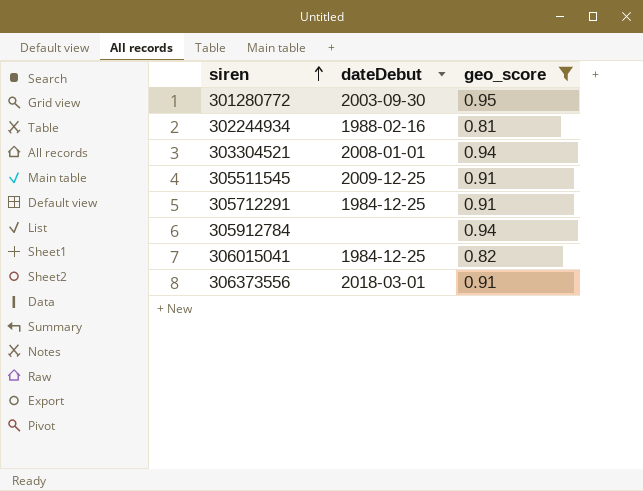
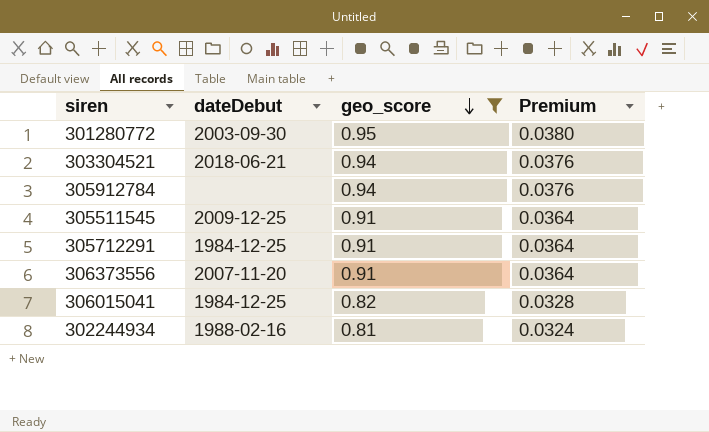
row order: siren ascending -> geo_score descending
column Premium | formula: none -> [geo_score] * 0.04
303304521 | dateDebut: 2008-01-01 -> 2018-06-21
306373556 | dateDebut: 2018-03-01 -> 2007-11-20

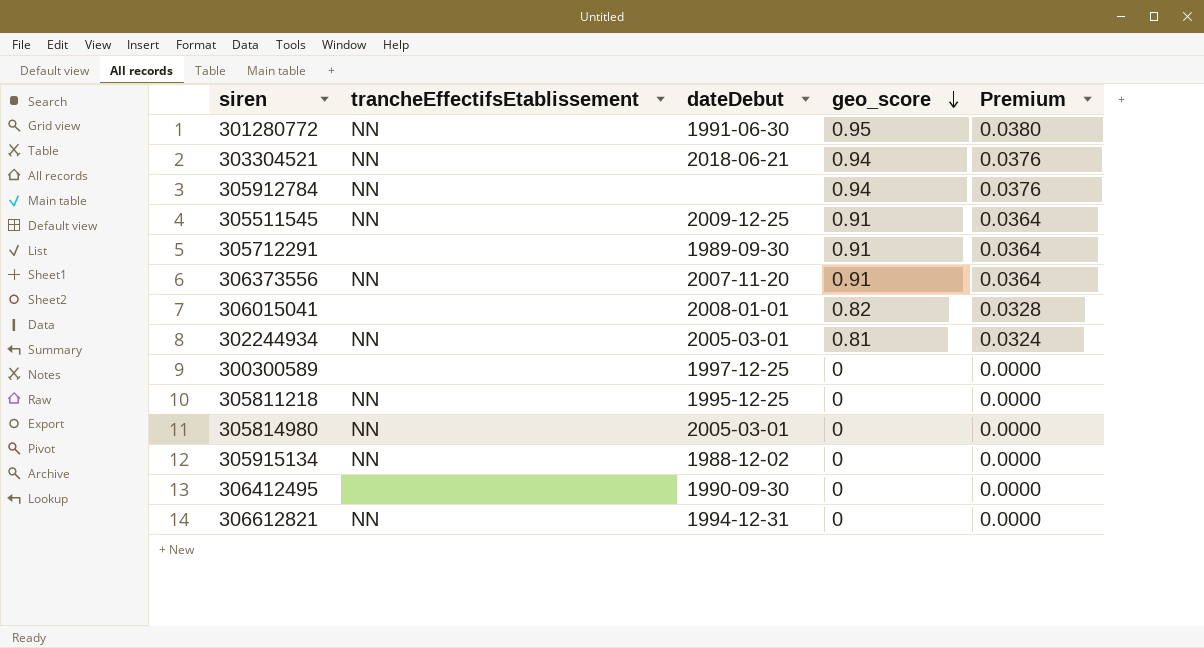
filter: geo_score != 0 -> none
column trancheEffectifsEtablissement | position: none -> 2
301280772 | dateDebut: 2003-09-30 -> 1991-06-30
305712291 | dateDebut: 1984-12-25 -> 1989-09-30
306015041 | dateDebut: 1984-12-25 -> 2008-01-01
302244934 | dateDebut: 1988-02-16 -> 2005-03-01

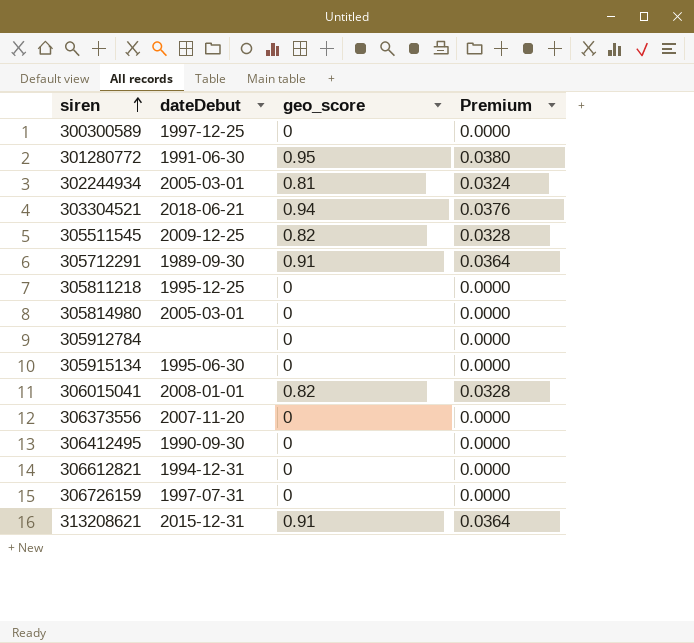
row order: geo_score descending -> siren ascending
column trancheEffectifsEtablissement | position: 2 -> none
305511545 | geo_score: 0.91 -> 0.82
305511545 | Premium: 0.0364 -> 0.0328
305912784 | geo_score: 0.94 -> 0
305912784 | Premium: 0.0376 -> 0.0000
305915134 | dateDebut: 1988-12-02 -> 1995-06-30
306373556 | geo_score: 0.91 -> 0
306373556 | Premium: 0.0364 -> 0.0000
row 306726159: none -> 1997-07-31 | 0 | 0.0000
row 313208621: none -> 2015-12-31 | 0.91 | 0.0364

